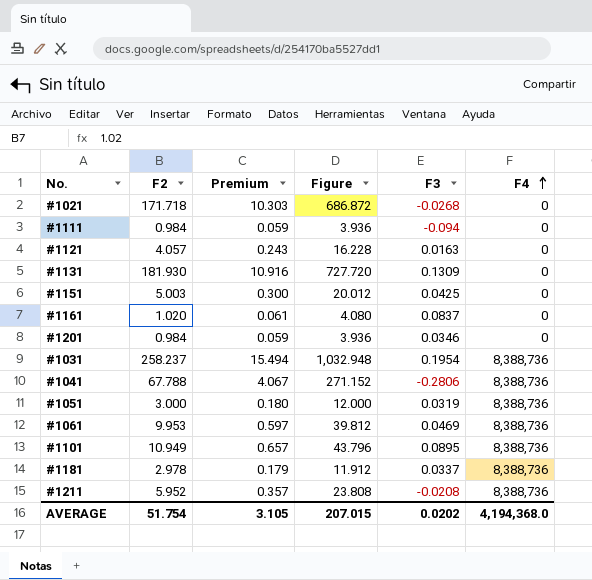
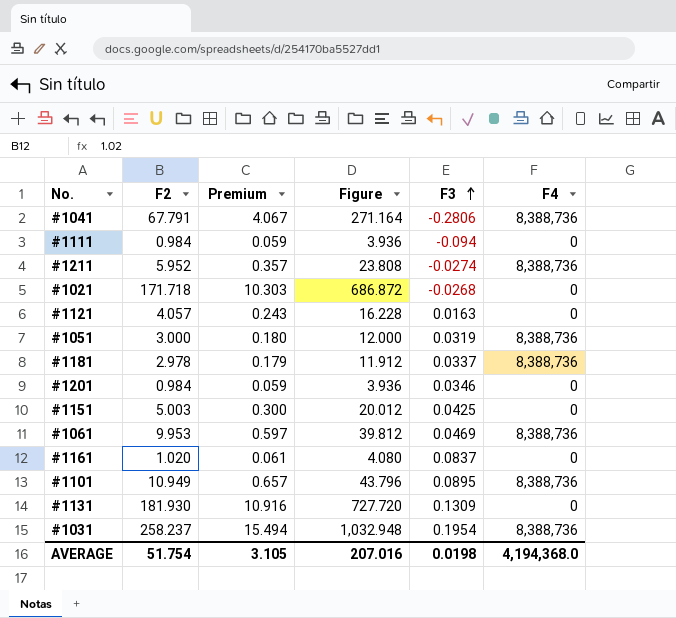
row order: F4 ascending -> F3 ascending
#1041 | F2: 67.788 -> 67.791
#1041 | Figure: 271.152 -> 271.164
#1211 | F3: -0.0208 -> -0.0274
AVERAGE | Figure: 207.015 -> 207.016
AVERAGE | F3: 0.0202 -> 0.0198

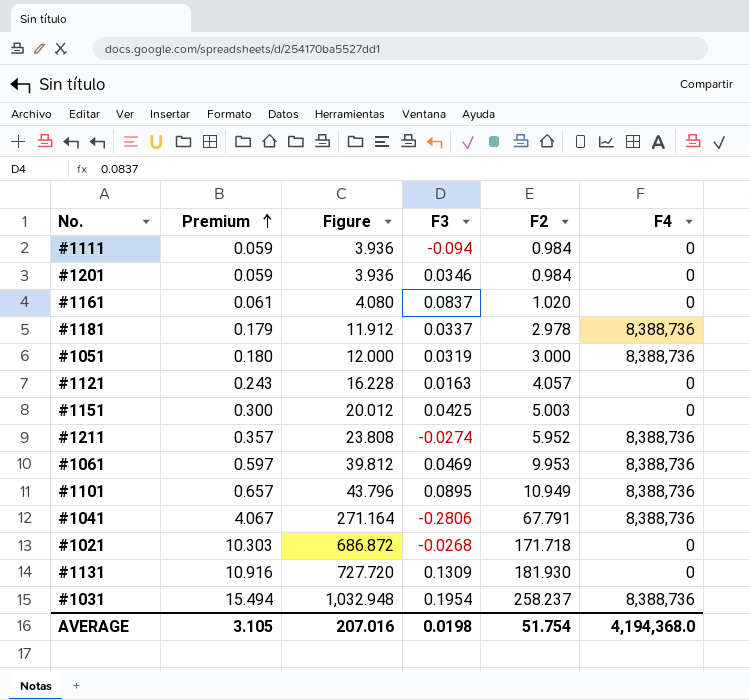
row order: F3 ascending -> Premium ascending
column F2 | position: 2 -> 5

